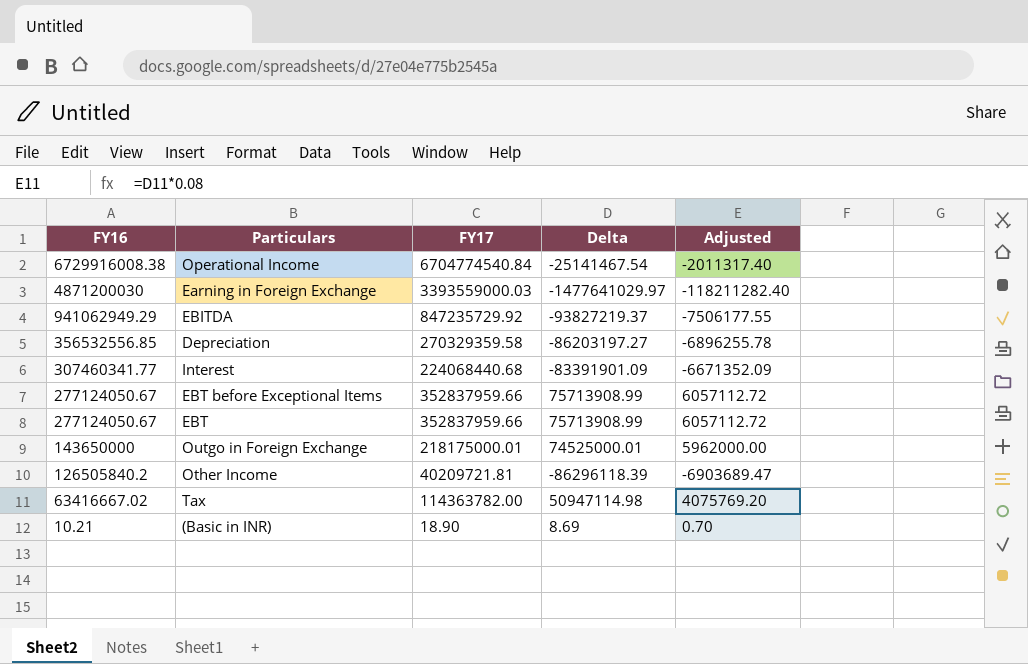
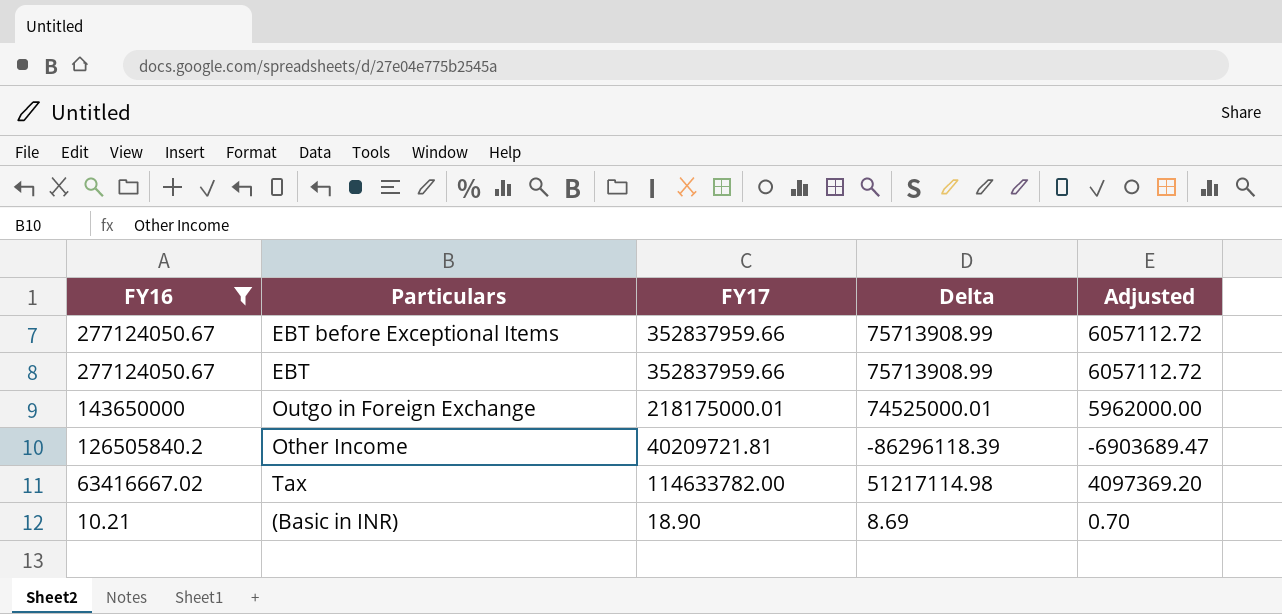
filter: none -> FY16 <= 277124050.67
Tax | FY17: 114363782.00 -> 114633782.00
Tax | Delta: 50947114.98 -> 51217114.98
Tax | Adjusted: 4075769.20 -> 4097369.20

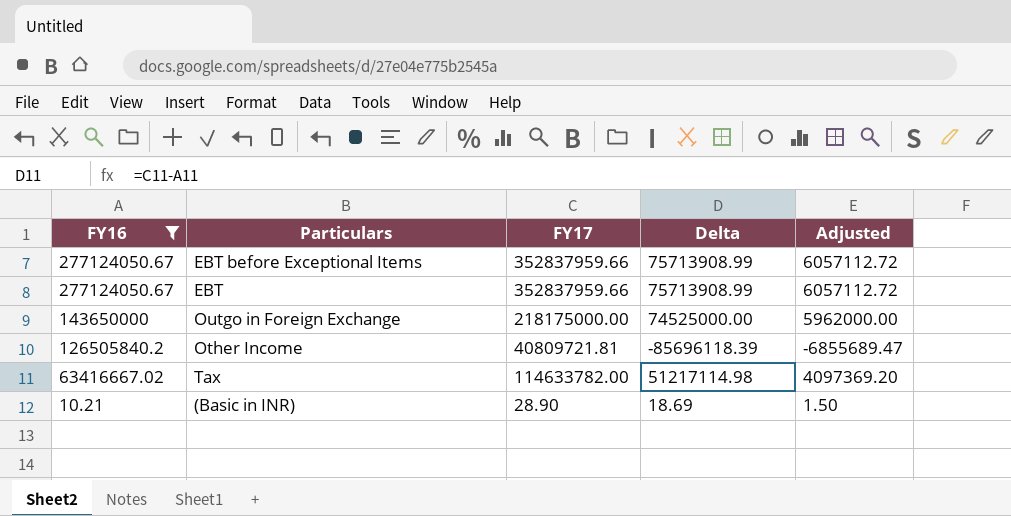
Outgo in Foreign Exchange | FY17: 218175000.01 -> 218175000.00
Outgo in Foreign Exchange | Delta: 74525000.01 -> 74525000.00
Other Income | FY17: 40209721.81 -> 40809721.81
Other Income | Delta: -86296118.39 -> -85696118.39
Other Income | Adjusted: -6903689.47 -> -6855689.47
(Basic in INR) | FY17: 18.90 -> 28.90
(Basic in INR) | Delta: 8.69 -> 18.69
(Basic in INR) | Adjusted: 0.70 -> 1.50

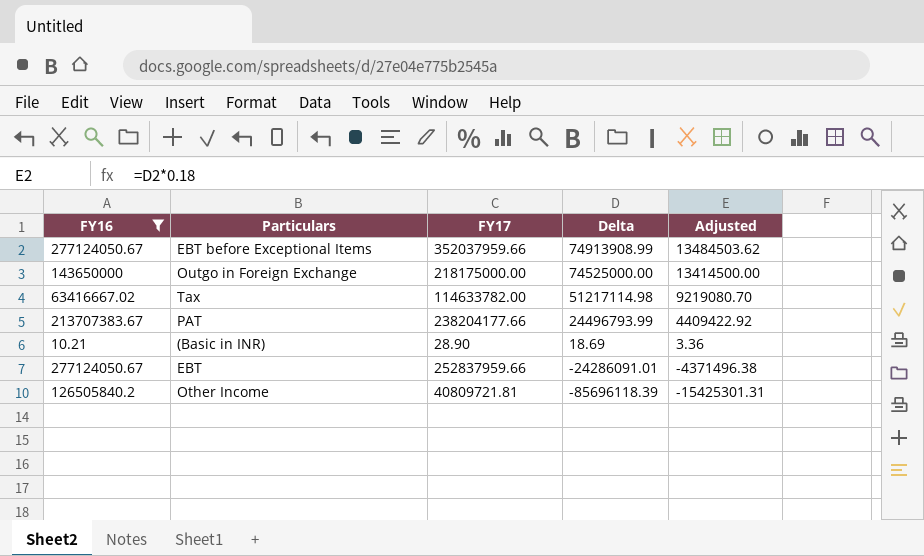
row order: FY16 descending -> Delta descending
column Adjusted | formula: [Delta] * 0.08 -> [Delta] * 0.18
EBT before Exceptional Items | FY17: 352837959.66 -> 352037959.66
EBT before Exceptional Items | Delta: 75713908.99 -> 74913908.99
row PAT: none -> 213707383.67 | 238204177.66 | 24496793.99 | 4409422.92
EBT | FY17: 352837959.66 -> 252837959.66
EBT | Delta: 75713908.99 -> -24286091.01

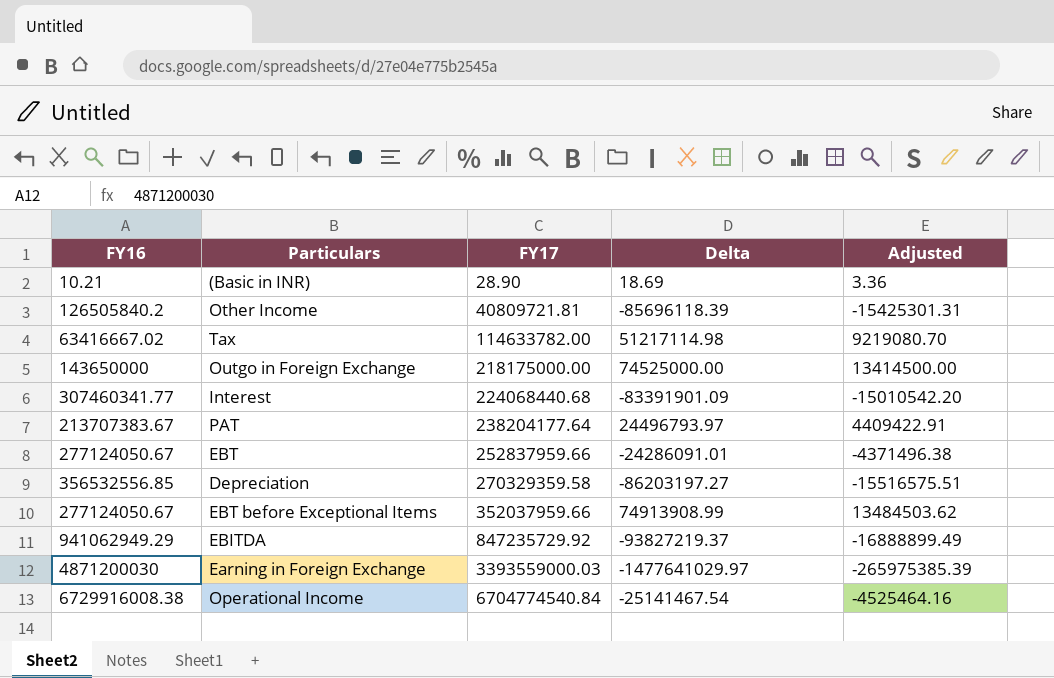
filter: FY16 <= 277124050.67 -> none
row order: Delta descending -> FY17 ascending
PAT | FY17: 238204177.66 -> 238204177.64
PAT | Delta: 24496793.99 -> 24496793.97
PAT | Adjusted: 4409422.92 -> 4409422.91

